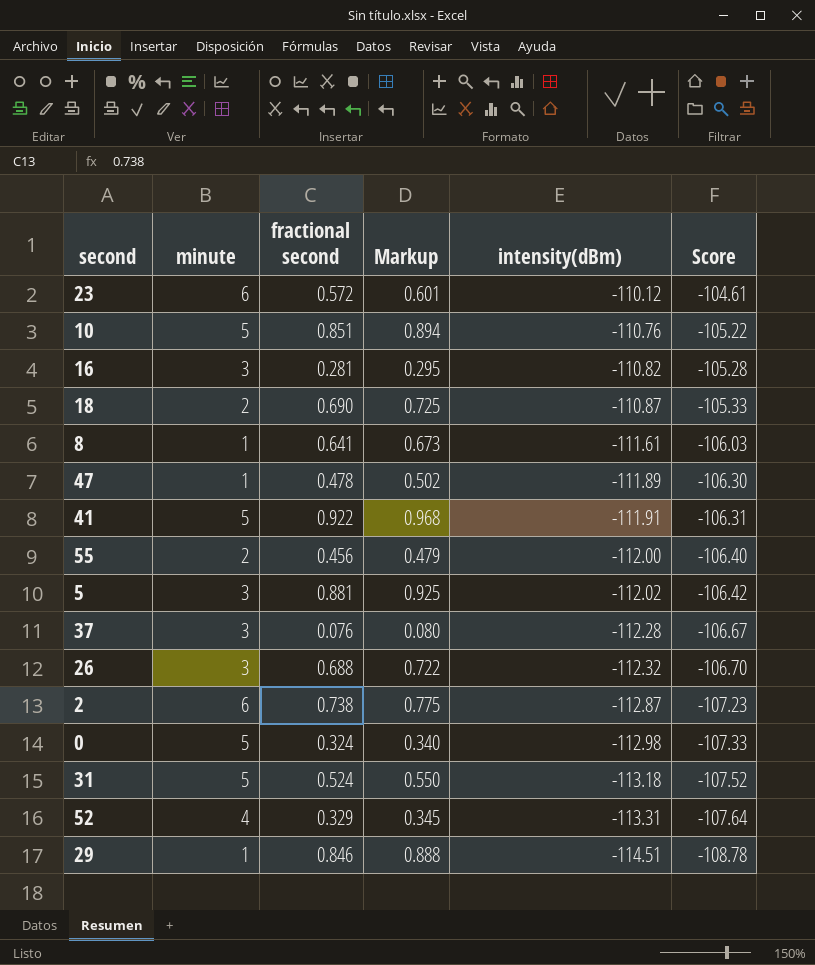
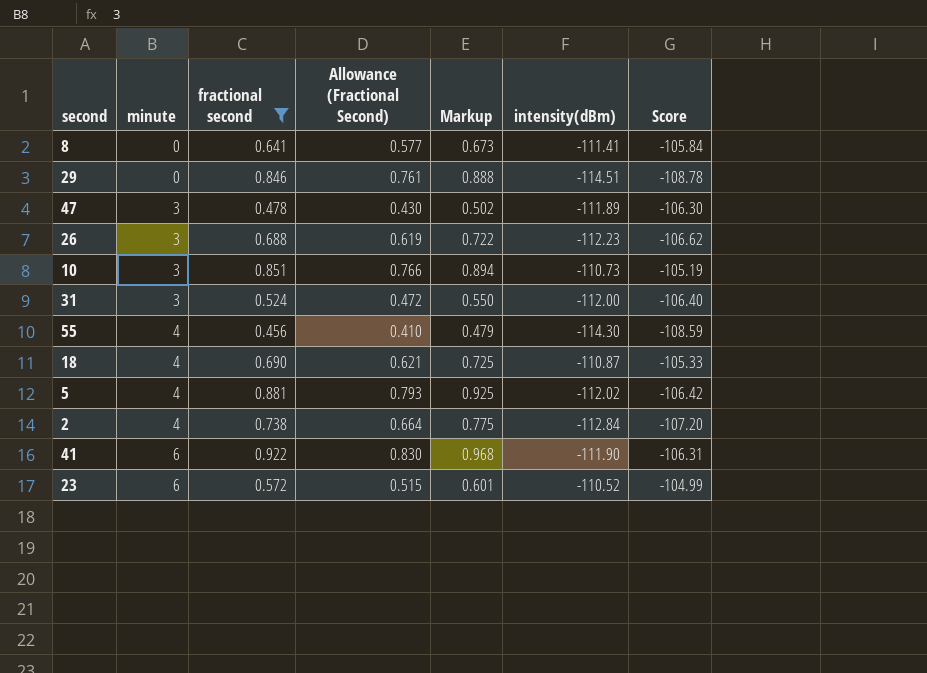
filter: none -> fractional second >= 0.456
row order: intensity(dBm) descending -> minute ascending
column Allowance (Fractional Second) | formula: none -> [fractional second] * 0.9
8 | minute: 1 -> 0
8 | intensity(dBm): -111.61 -> -111.41
8 | Score: -106.03 -> -105.84
29 | minute: 1 -> 0
47 | minute: 1 -> 3
26 | intensity(dBm): -112.32 -> -112.23
26 | Score: -106.70 -> -106.62
10 | minute: 5 -> 3
10 | intensity(dBm): -110.76 -> -110.73
10 | Score: -105.22 -> -105.19
31 | minute: 5 -> 3
31 | intensity(dBm): -113.18 -> -112.00
31 | Score: -107.52 -> -106.40
55 | minute: 2 -> 4
55 | intensity(dBm): -112.00 -> -114.30
55 | Score: -106.40 -> -108.59
18 | minute: 2 -> 4
5 | minute: 3 -> 4
2 | minute: 6 -> 4
2 | intensity(dBm): -112.87 -> -112.84
2 | Score: -107.23 -> -107.20
41 | minute: 5 -> 6
41 | intensity(dBm): -111.91 -> -111.90
23 | intensity(dBm): -110.12 -> -110.52
23 | Score: -104.61 -> -104.99

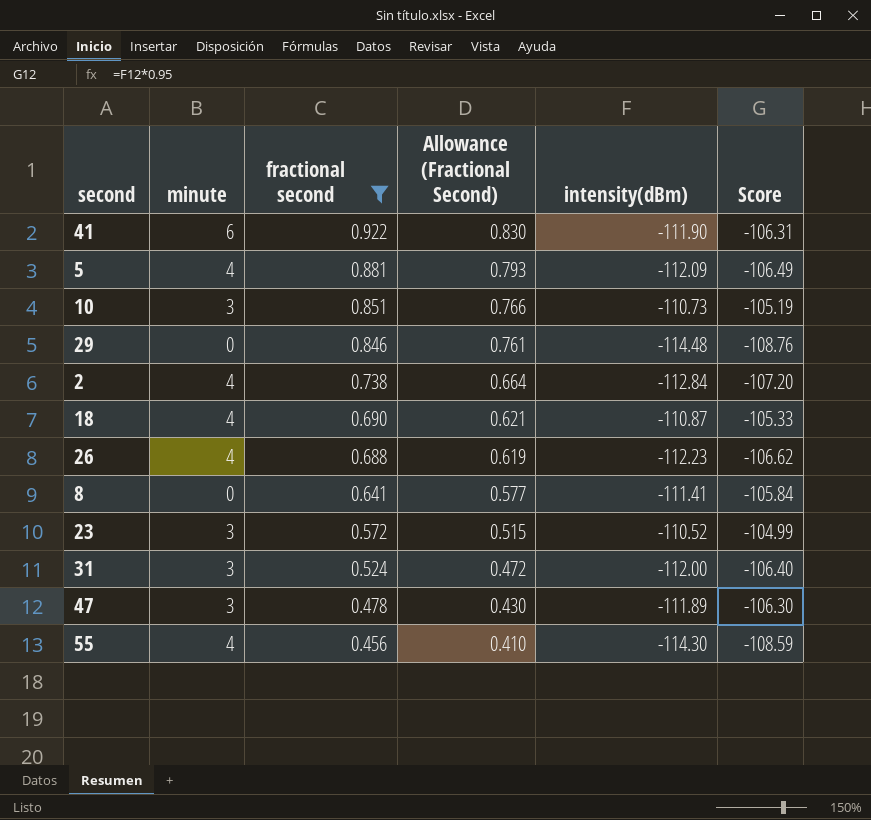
row order: minute ascending -> fractional second descending
column Markup | formula: [fractional second] * 1.05 -> none
5 | intensity(dBm): -112.02 -> -112.09
5 | Score: -106.42 -> -106.49
29 | intensity(dBm): -114.51 -> -114.48
29 | Score: -108.78 -> -108.76
26 | minute: 3 -> 4
23 | minute: 6 -> 3

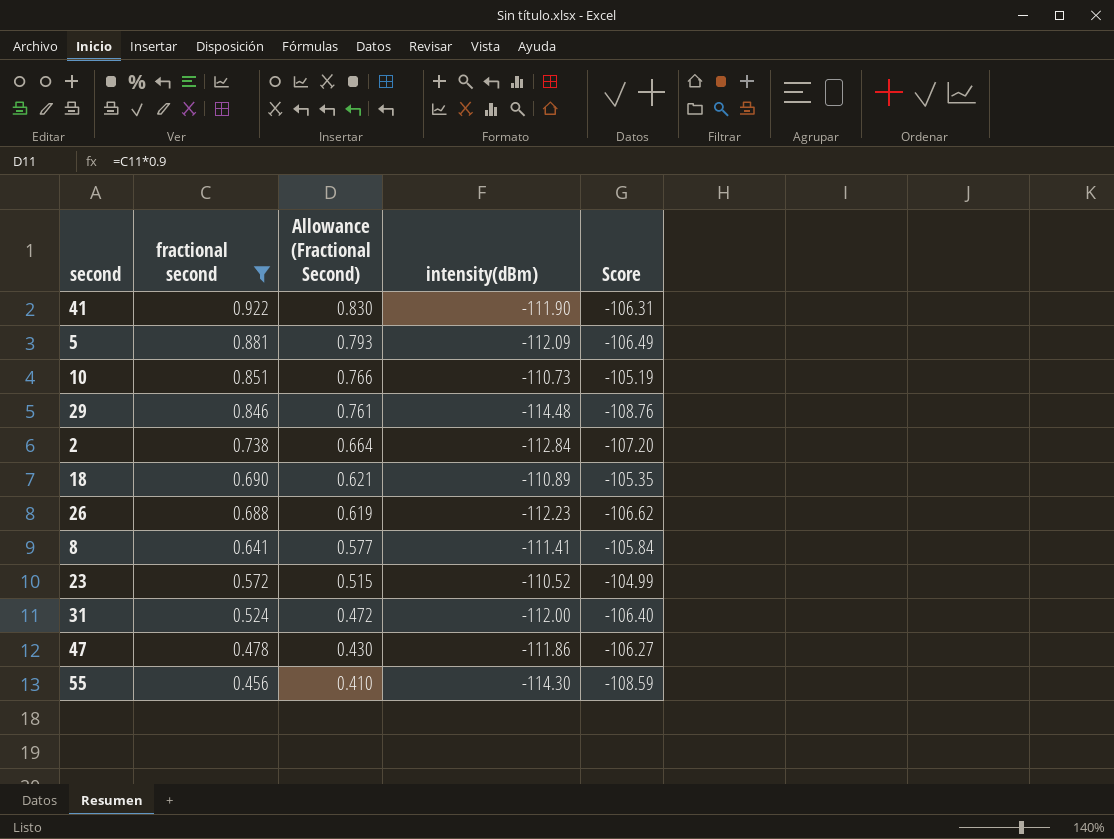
column minute | position: 2 -> none
18 | intensity(dBm): -110.87 -> -110.89
18 | Score: -105.33 -> -105.35
47 | intensity(dBm): -111.89 -> -111.86
47 | Score: -106.30 -> -106.27

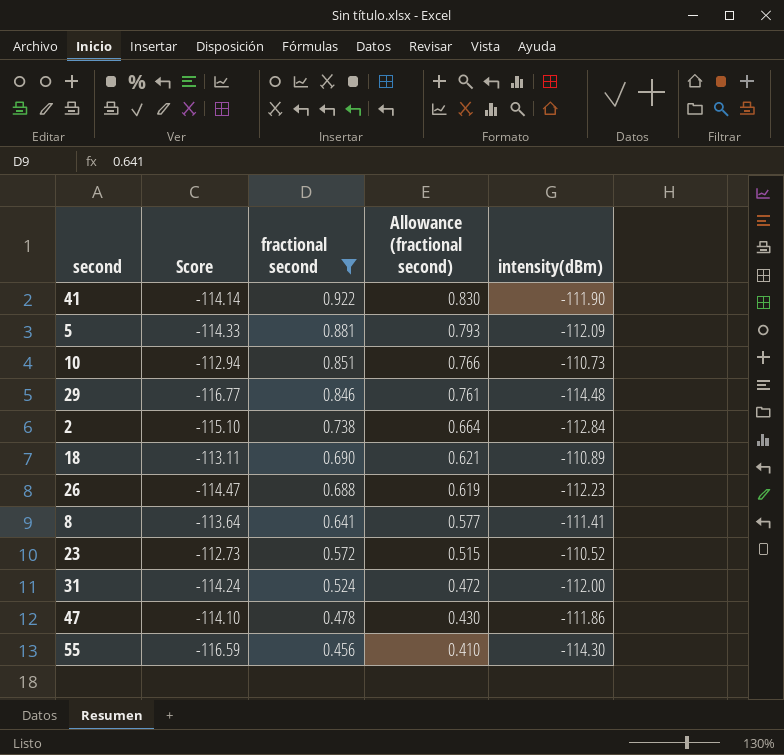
column Score | formula: [intensity(dBm)] * 0.95 -> [intensity(dBm)] * 1.02
column Score | position: 5 -> 2
column name: Allowance (Fractional Second) -> Allowance (fractional second)

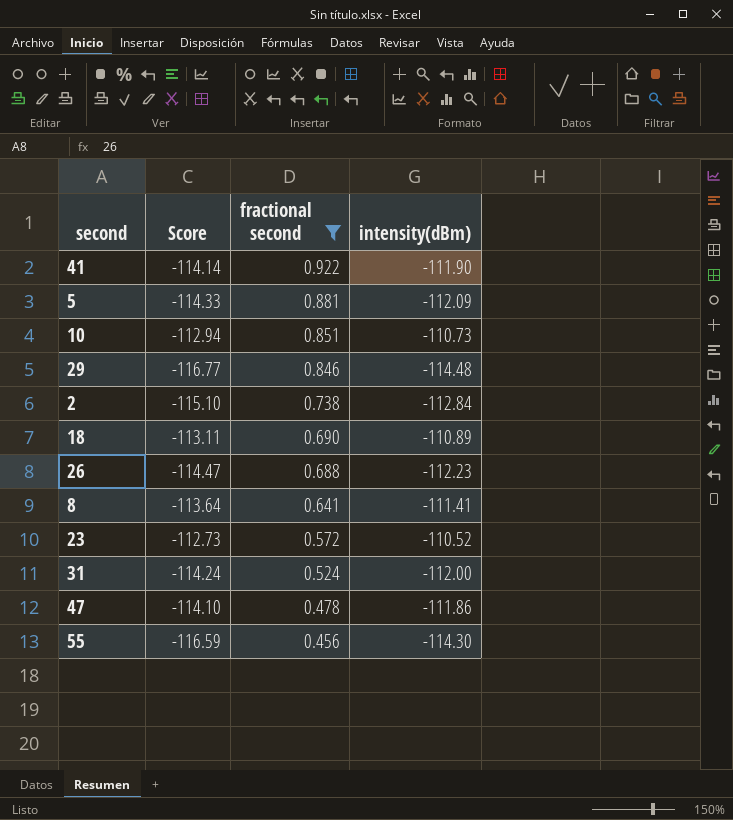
column Allowance (fractional second) | formula: [fractional second] * 0.9 -> none

